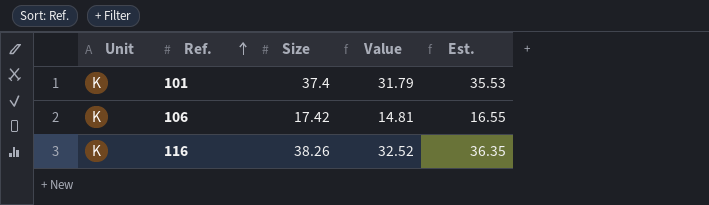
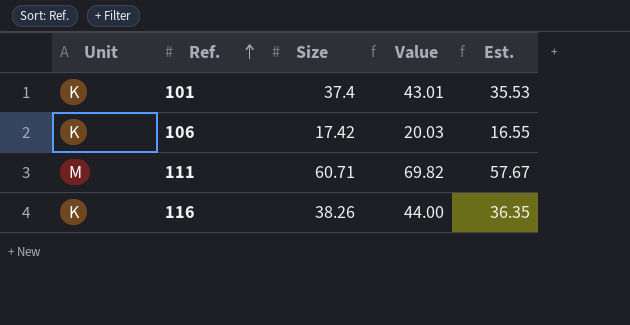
column Value | formula: [Size] * 0.85 -> [Size] * 1.15
row 111: none -> M | 60.71 | 69.82 | 57.67

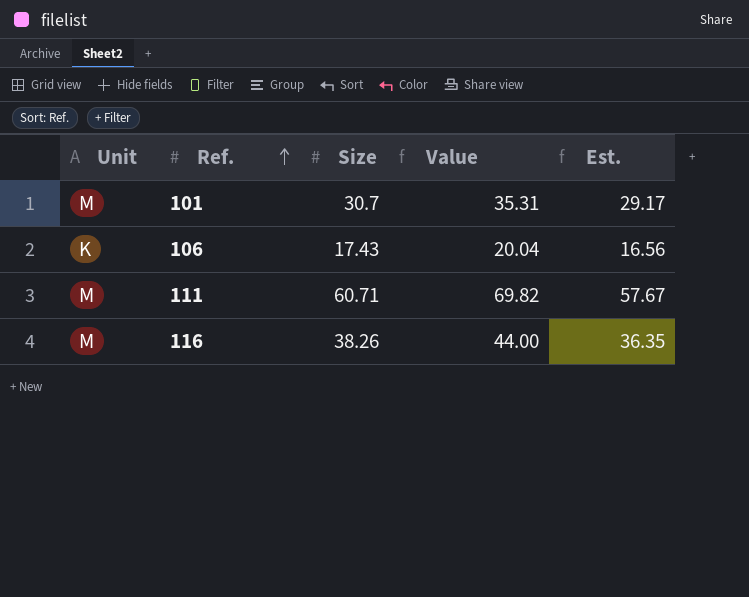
101 | Unit: K -> M
101 | Size: 37.4 -> 30.7
101 | Value: 43.01 -> 35.31
101 | Est.: 35.53 -> 29.17
106 | Size: 17.42 -> 17.43
106 | Value: 20.03 -> 20.04
106 | Est.: 16.55 -> 16.56
116 | Unit: K -> M

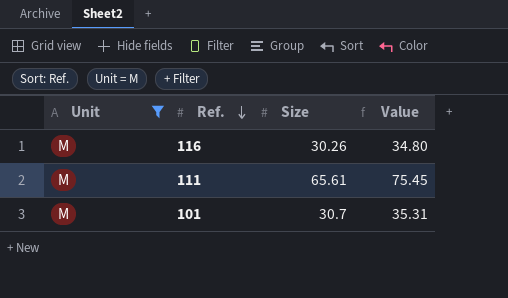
filter: none -> Unit = M
row order: Ref. ascending -> Ref. descending
column Est. | formula: [Size] * 0.95 -> none
116 | Size: 38.26 -> 30.26
116 | Value: 44.00 -> 34.80
111 | Size: 60.71 -> 65.61
111 | Value: 69.82 -> 75.45

